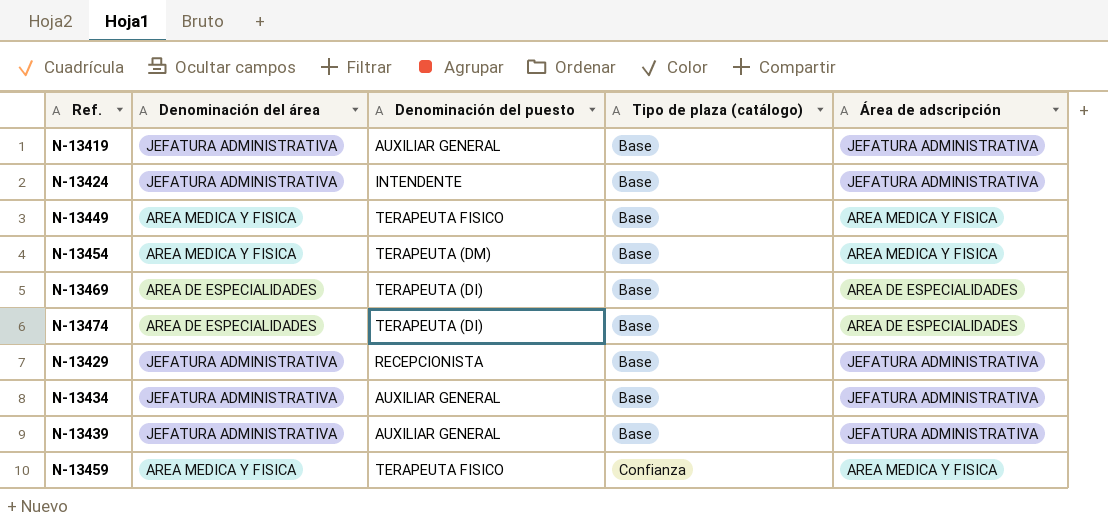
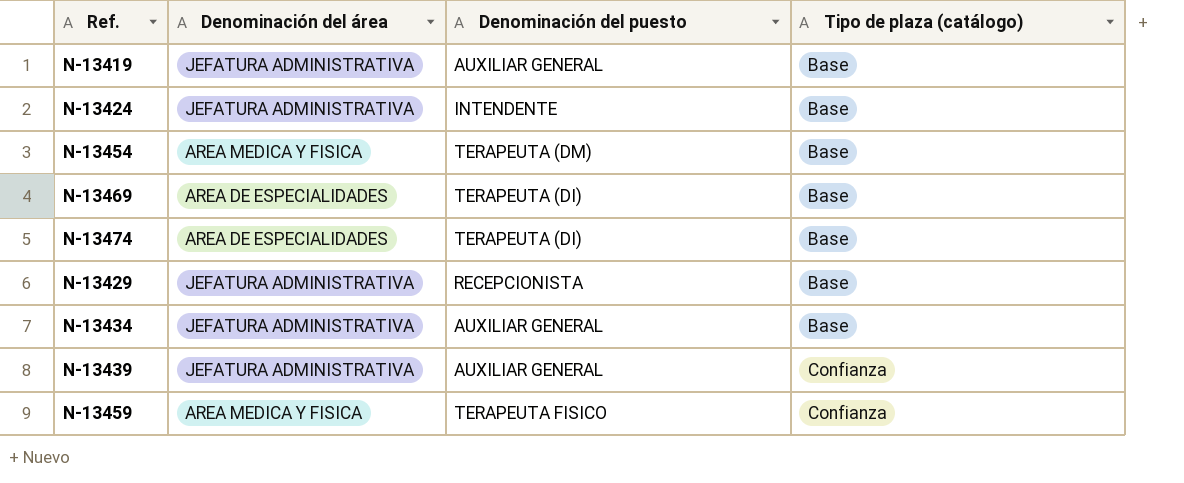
column Área de adscripción | position: 5 -> none
row N-13449: AREA MEDICA Y FISICA | TERAPEUTA FISICO | Base | AREA MEDICA Y FISICA -> none
N-13439 | Tipo de plaza (catálogo): Base -> Confianza

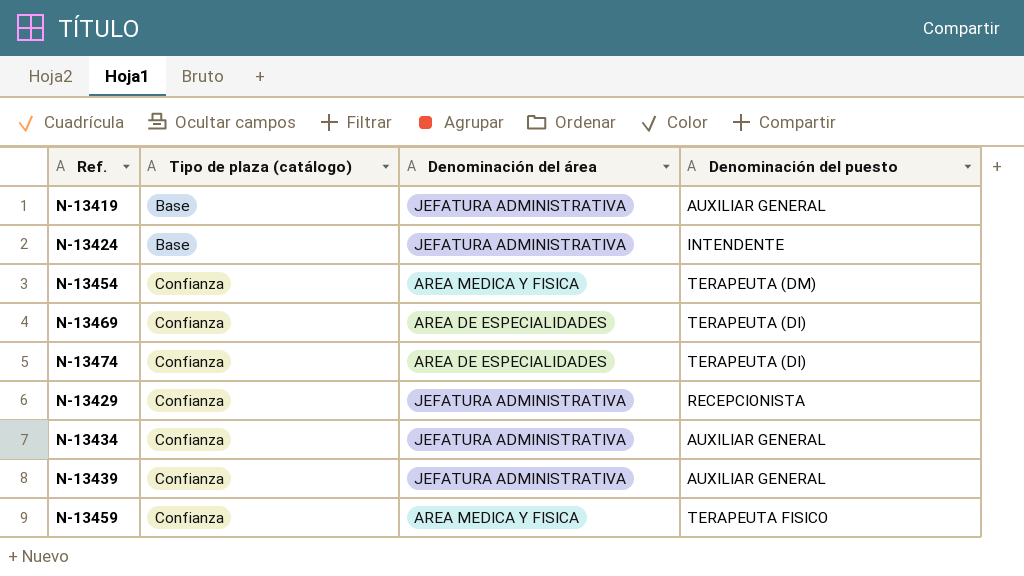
column Tipo de plaza (catálogo) | position: 4 -> 2
N-13454 | Tipo de plaza (catálogo): Base -> Confianza
N-13469 | Tipo de plaza (catálogo): Base -> Confianza
N-13474 | Tipo de plaza (catálogo): Base -> Confianza
N-13429 | Tipo de plaza (catálogo): Base -> Confianza
N-13434 | Tipo de plaza (catálogo): Base -> Confianza

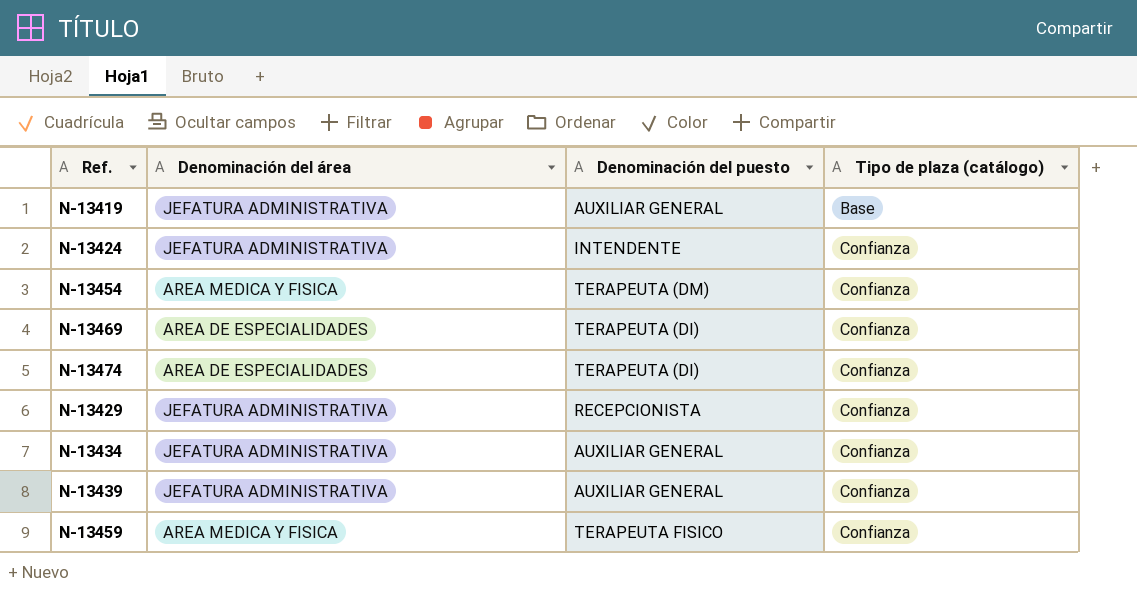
column Tipo de plaza (catálogo) | position: 2 -> 4
N-13424 | Tipo de plaza (catálogo): Base -> Confianza

